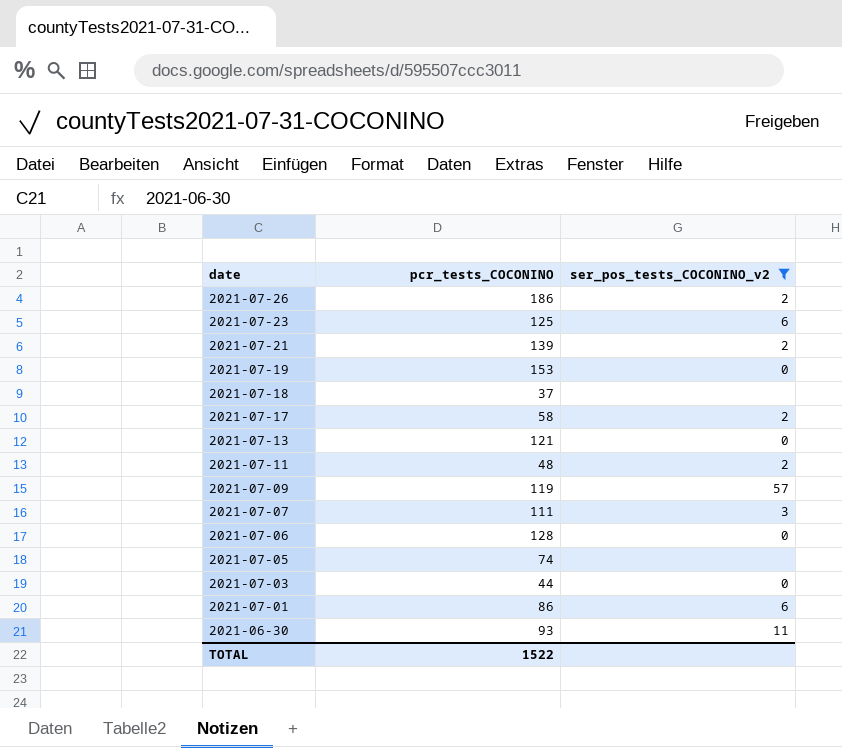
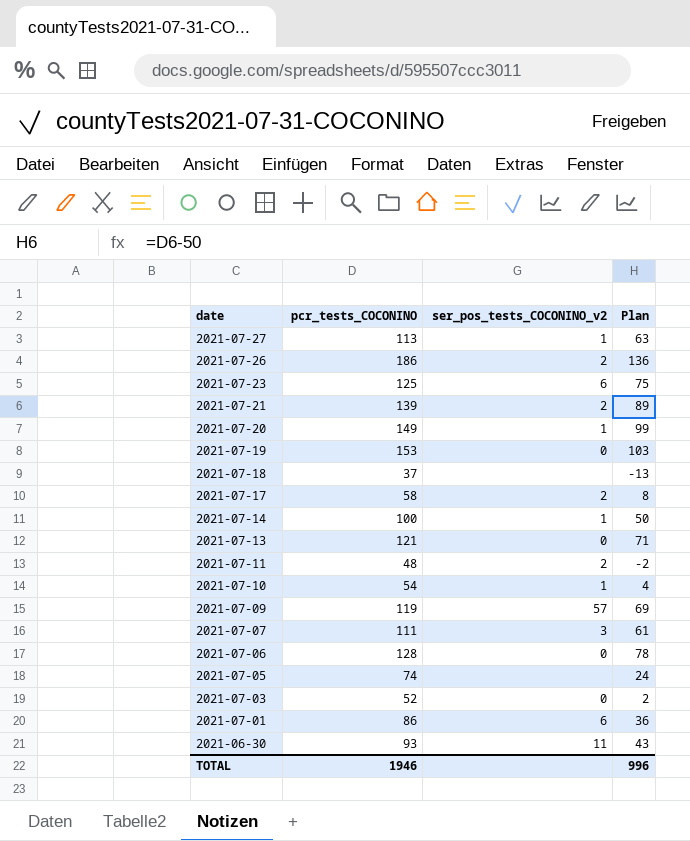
filter: ser_pos_tests_COCONINO_v2 != 1 -> none
column Plan | formula: none -> [pcr_tests_COCONINO] - 50
2021-07-03 | pcr_tests_COCONINO: 44 -> 52
TOTAL | pcr_tests_COCONINO: 1522 -> 1946

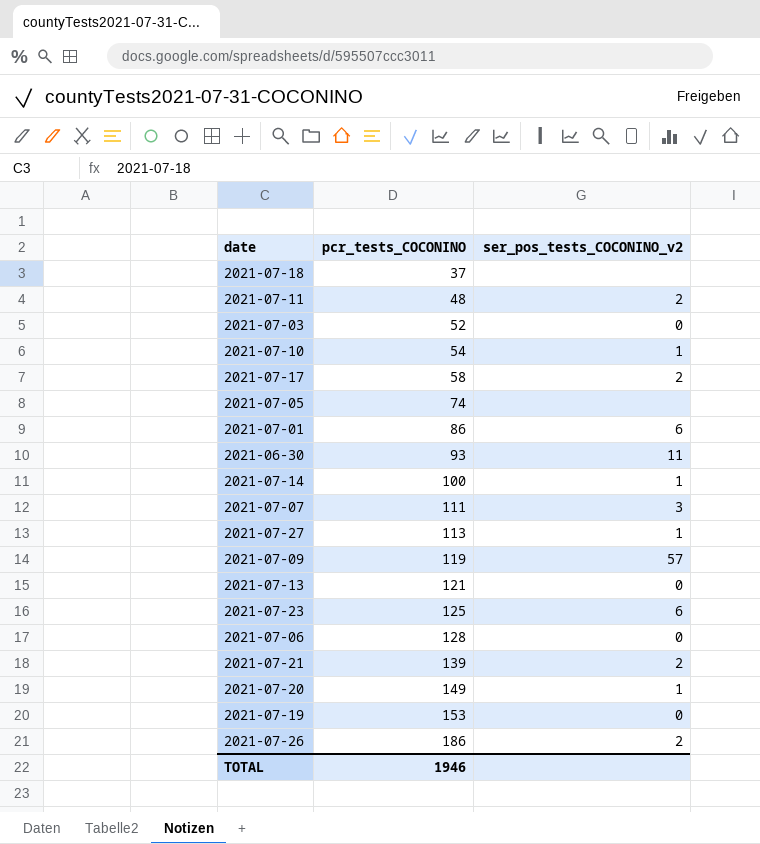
row order: date descending -> pcr_tests_COCONINO ascending
column Plan | formula: [pcr_tests_COCONINO] - 50 -> none

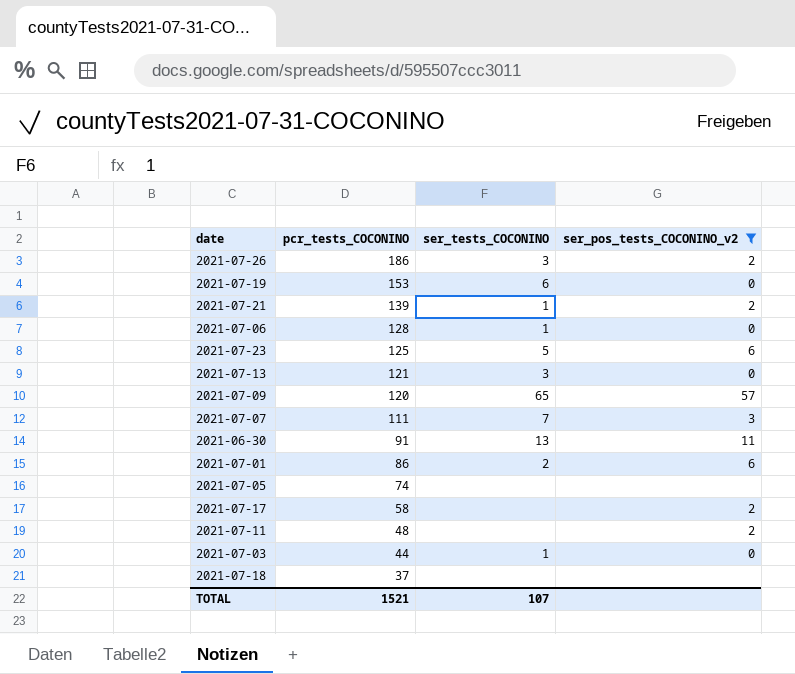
filter: none -> ser_pos_tests_COCONINO_v2 != 1
row order: pcr_tests_COCONINO ascending -> pcr_tests_COCONINO descending
column ser_tests_COCONINO | position: none -> 3
2021-07-09 | pcr_tests_COCONINO: 119 -> 120
2021-06-30 | pcr_tests_COCONINO: 93 -> 91
2021-07-03 | pcr_tests_COCONINO: 52 -> 44
TOTAL | pcr_tests_COCONINO: 1946 -> 1521

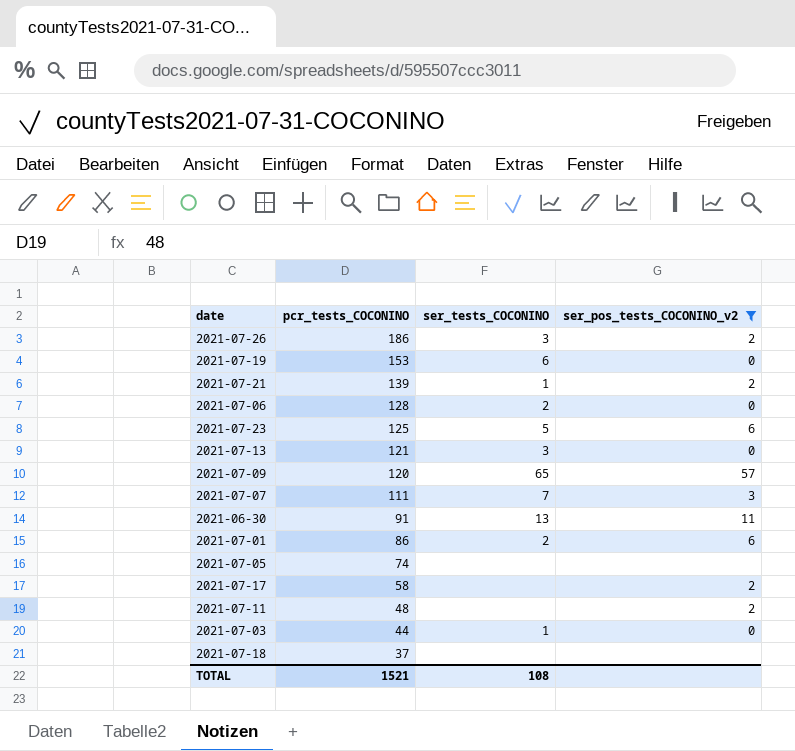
2021-07-06 | ser_tests_COCONINO: 1 -> 2
TOTAL | ser_tests_COCONINO: 107 -> 108

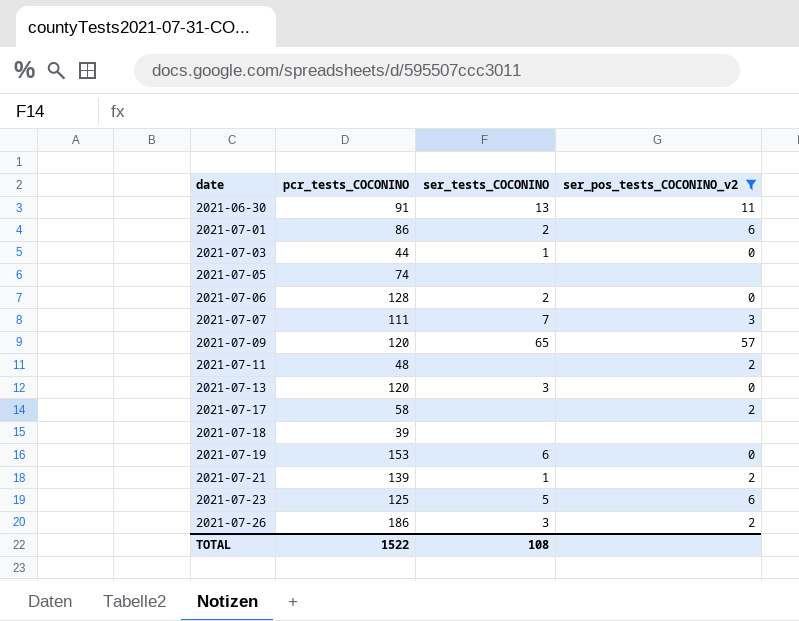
row order: pcr_tests_COCONINO descending -> date ascending
2021-07-13 | pcr_tests_COCONINO: 121 -> 120
2021-07-18 | pcr_tests_COCONINO: 37 -> 39
TOTAL | pcr_tests_COCONINO: 1521 -> 1522

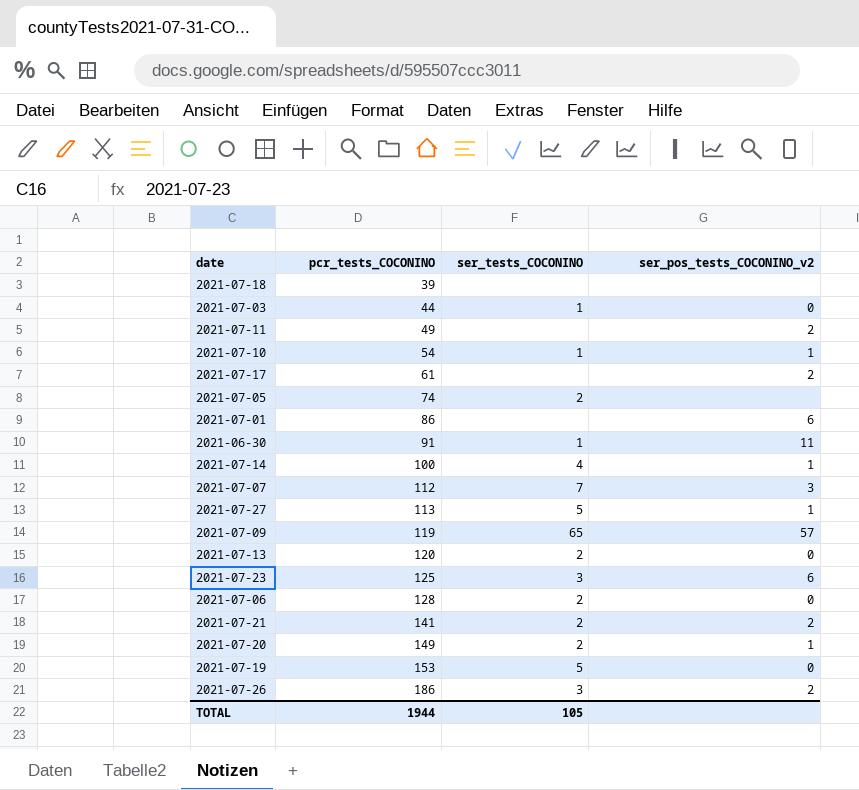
filter: ser_pos_tests_COCONINO_v2 != 1 -> none
row order: date ascending -> pcr_tests_COCONINO ascending
2021-07-11 | pcr_tests_COCONINO: 48 -> 49
2021-07-17 | pcr_tests_COCONINO: 58 -> 61
2021-07-05 | ser_tests_COCONINO: none -> 2
2021-07-01 | ser_tests_COCONINO: 2 -> none
2021-06-30 | ser_tests_COCONINO: 13 -> 1
2021-07-07 | pcr_tests_COCONINO: 111 -> 112
2021-07-09 | pcr_tests_COCONINO: 120 -> 119
2021-07-13 | ser_tests_COCONINO: 3 -> 2
2021-07-23 | ser_tests_COCONINO: 5 -> 3
2021-07-21 | pcr_tests_COCONINO: 139 -> 141
2021-07-21 | ser_tests_COCONINO: 1 -> 2
2021-07-19 | ser_tests_COCONINO: 6 -> 5
TOTAL | pcr_tests_COCONINO: 1522 -> 1944
TOTAL | ser_tests_COCONINO: 108 -> 105

